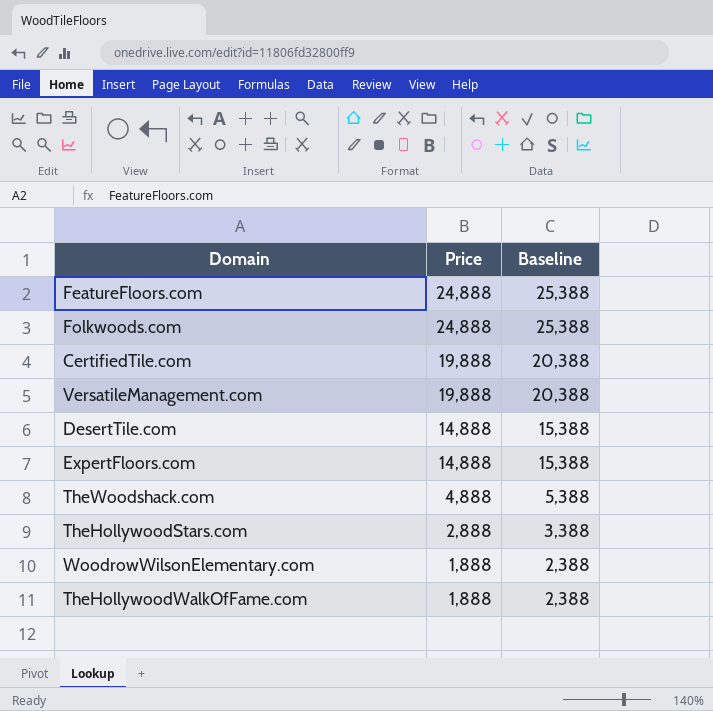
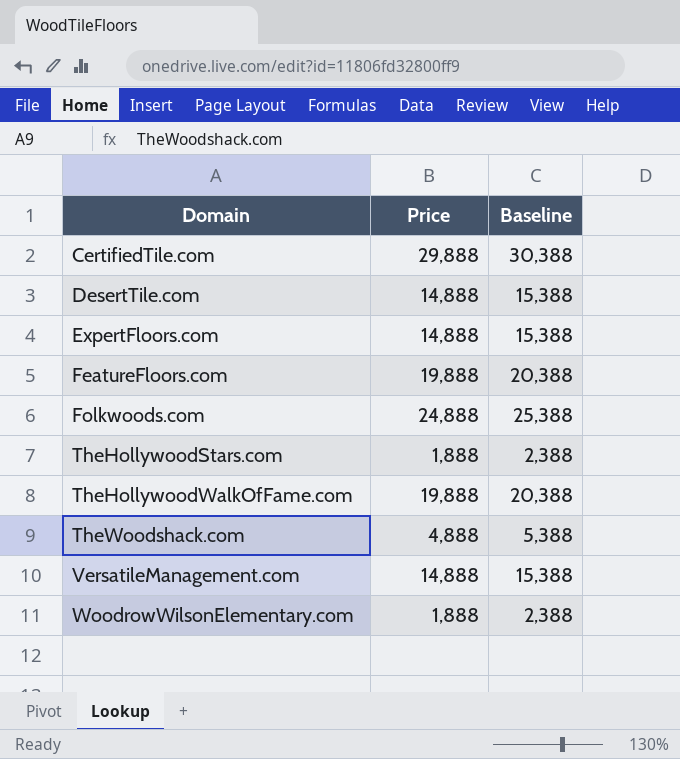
row order: Price descending -> Domain ascending
CertifiedTile.com | Price: 19,888 -> 29,888
CertifiedTile.com | Baseline: 20,388 -> 30,388
FeatureFloors.com | Price: 24,888 -> 19,888
FeatureFloors.com | Baseline: 25,388 -> 20,388
TheHollywoodStars.com | Price: 2,888 -> 1,888
TheHollywoodStars.com | Baseline: 3,388 -> 2,388
TheHollywoodWalkOfFame.com | Price: 1,888 -> 19,888
TheHollywoodWalkOfFame.com | Baseline: 2,388 -> 20,388
VersatileManagement.com | Price: 19,888 -> 14,888
VersatileManagement.com | Baseline: 20,388 -> 15,388

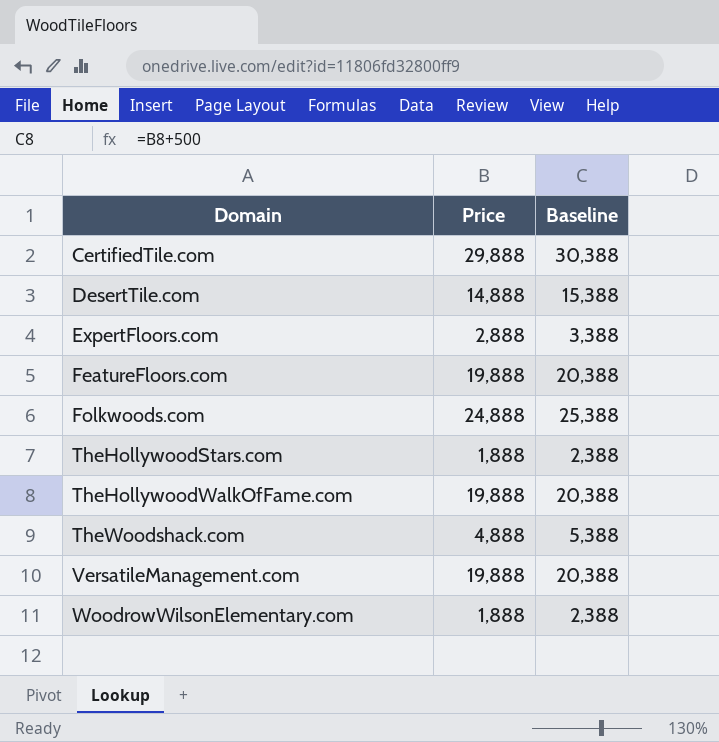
ExpertFloors.com | Price: 14,888 -> 2,888
ExpertFloors.com | Baseline: 15,388 -> 3,388
VersatileManagement.com | Price: 14,888 -> 19,888
VersatileManagement.com | Baseline: 15,388 -> 20,388

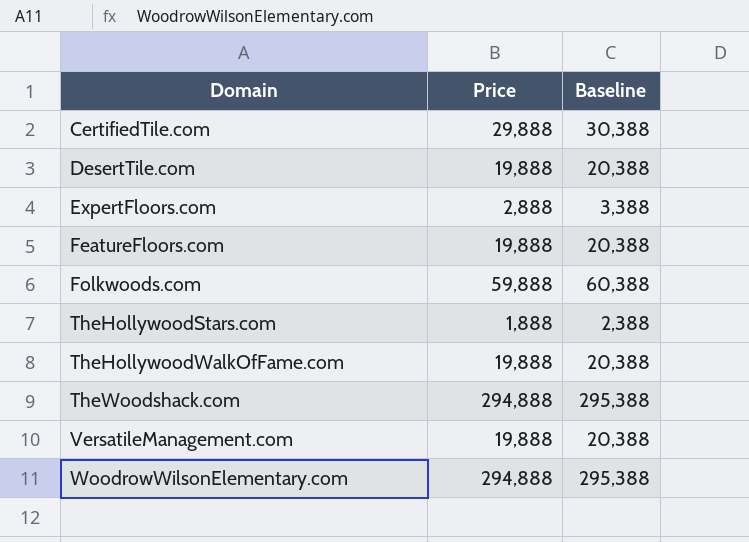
DesertTile.com | Price: 14,888 -> 19,888
DesertTile.com | Baseline: 15,388 -> 20,388
Folkwoods.com | Price: 24,888 -> 59,888
Folkwoods.com | Baseline: 25,388 -> 60,388
TheWoodshack.com | Price: 4,888 -> 294,888
TheWoodshack.com | Baseline: 5,388 -> 295,388
WoodrowWilsonElementary.com | Price: 1,888 -> 294,888
WoodrowWilsonElementary.com | Baseline: 2,388 -> 295,388

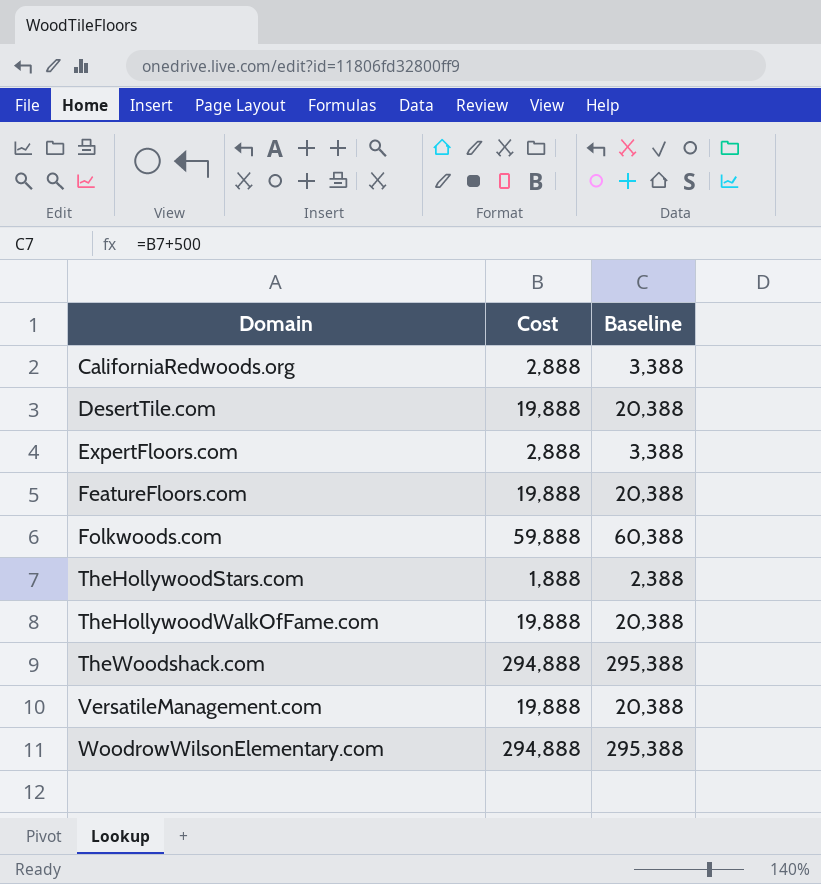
column name: Price -> Cost
row CertifiedTile.com: 29,888 | 30,388 -> none
row CaliforniaRedwoods.org: none -> 2,888 | 3,388

